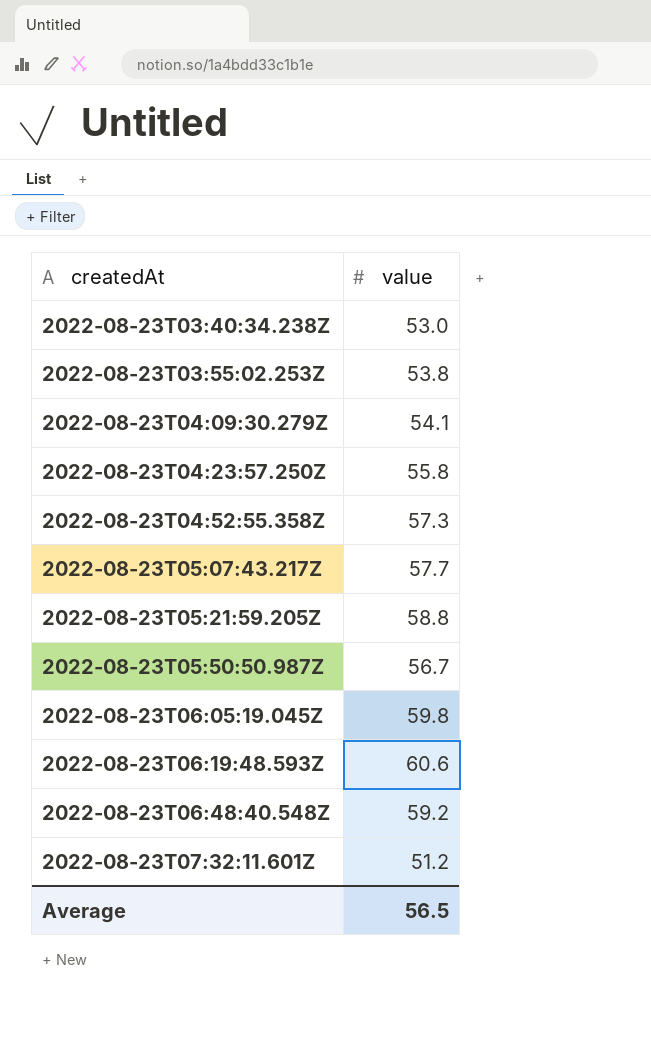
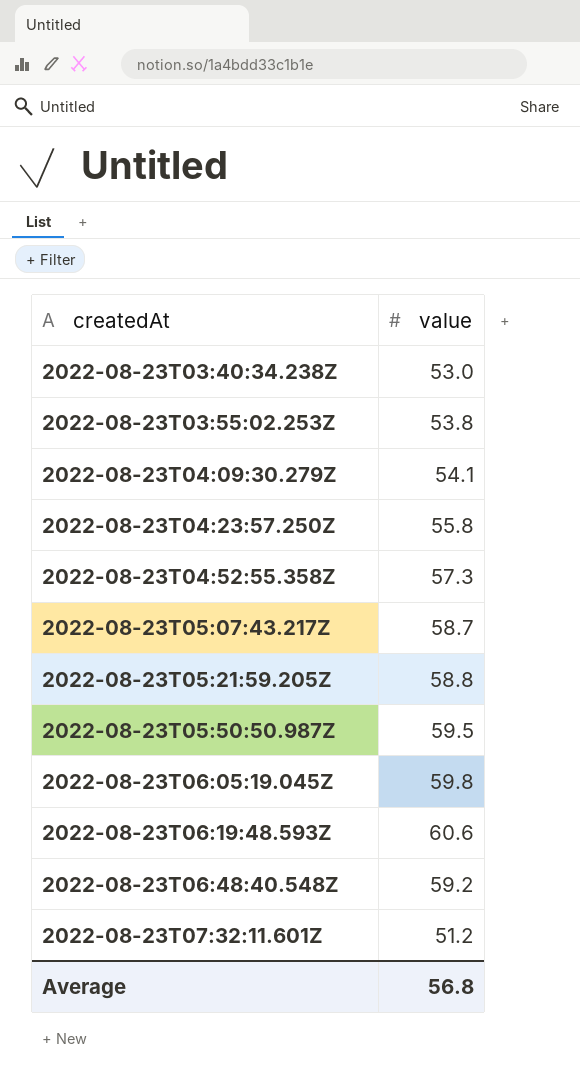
2022-08-23T05:07:43.217Z | value: 57.7 -> 58.7
2022-08-23T05:50:50.987Z | value: 56.7 -> 59.5
Average | value: 56.5 -> 56.8

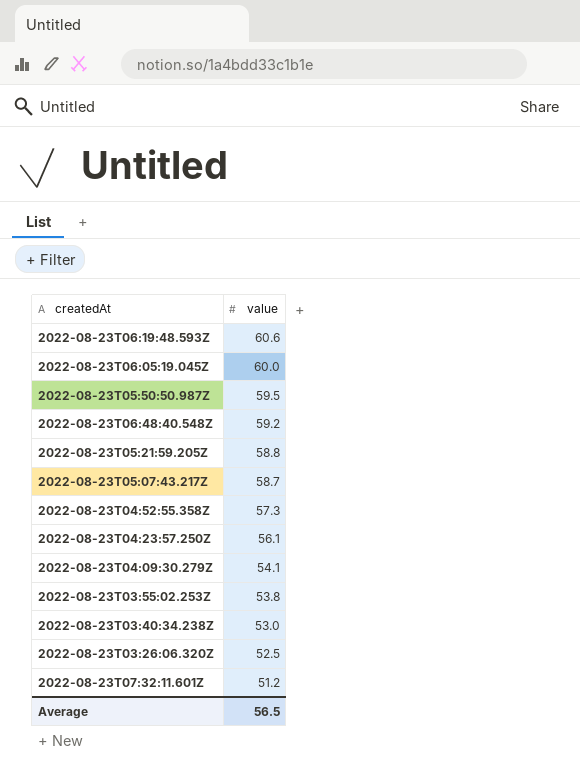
row order: createdAt ascending -> value descending
2022-08-23T06:05:19.045Z | value: 59.8 -> 60.0
2022-08-23T04:23:57.250Z | value: 55.8 -> 56.1
row 2022-08-23T03:26:06.320Z: none -> 52.5
Average | value: 56.8 -> 56.5

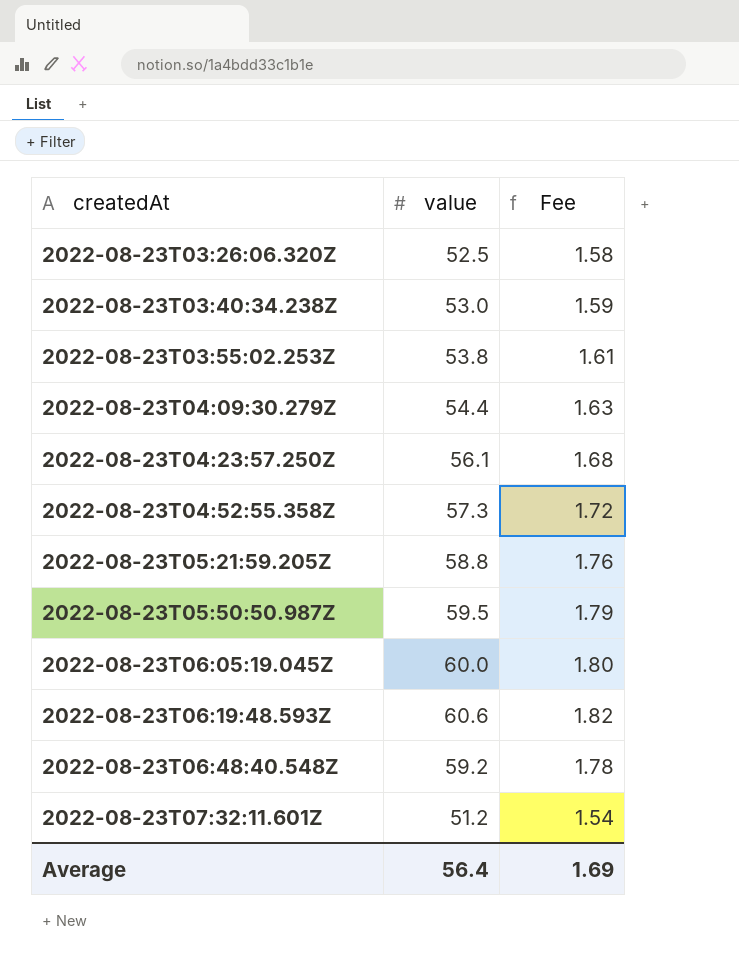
row order: value descending -> createdAt ascending
column Fee | formula: none -> [value] * 0.03
row 2022-08-23T05:07:43.217Z: 58.7 -> none
2022-08-23T04:09:30.279Z | value: 54.1 -> 54.4
Average | value: 56.5 -> 56.4

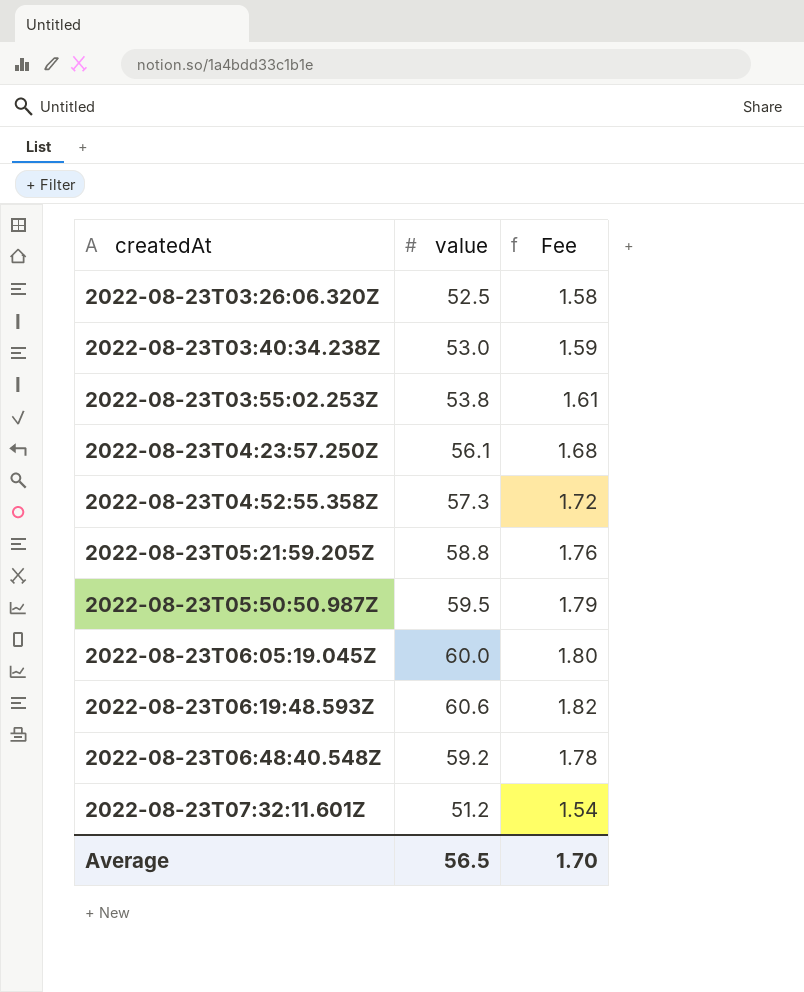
row 2022-08-23T04:09:30.279Z: 54.4 | 1.63 -> none
Average | value: 56.4 -> 56.5
Average | Fee: 1.69 -> 1.70

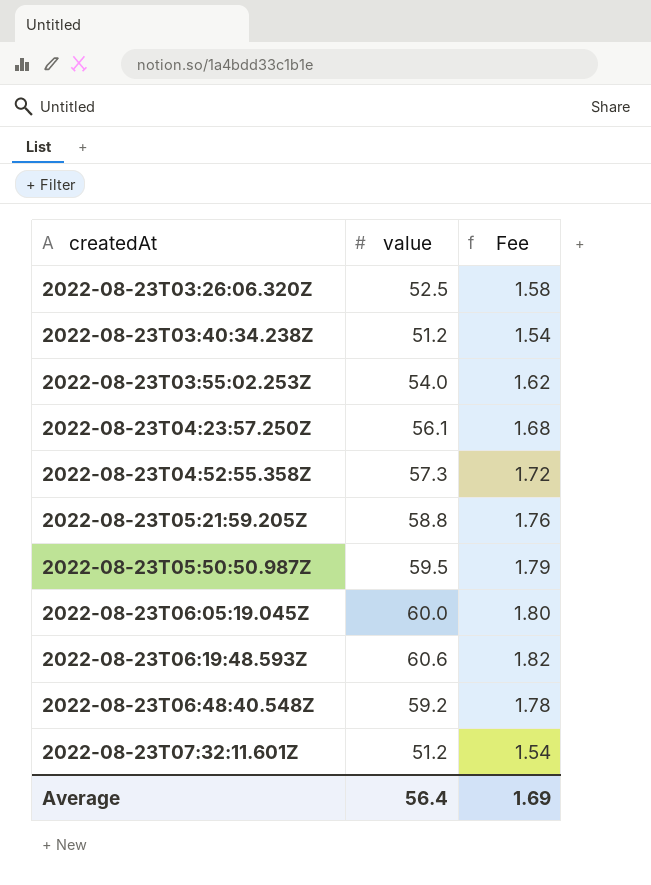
2022-08-23T03:40:34.238Z | value: 53.0 -> 51.2
2022-08-23T03:40:34.238Z | Fee: 1.59 -> 1.54
2022-08-23T03:55:02.253Z | value: 53.8 -> 54.0
2022-08-23T03:55:02.253Z | Fee: 1.61 -> 1.62
Average | value: 56.5 -> 56.4
Average | Fee: 1.70 -> 1.69

